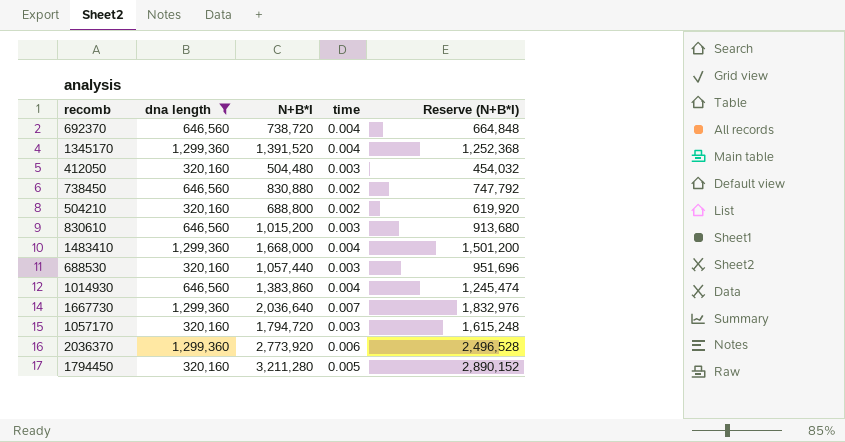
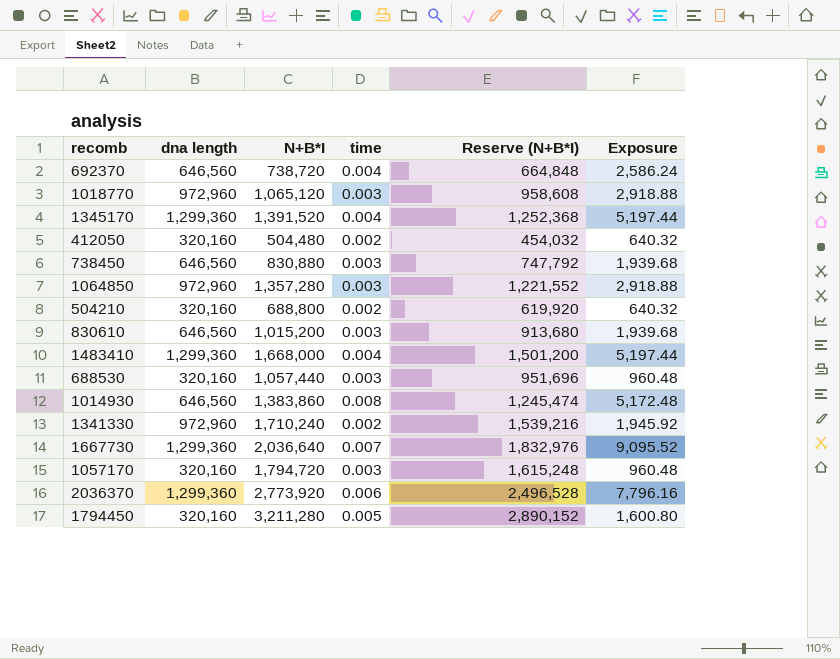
filter: dna length != 972,960 -> none
column Exposure | formula: none -> [dna length] * [time]
412050 | time: 0.003 -> 0.002
738450 | time: 0.002 -> 0.003
1014930 | time: 0.004 -> 0.008

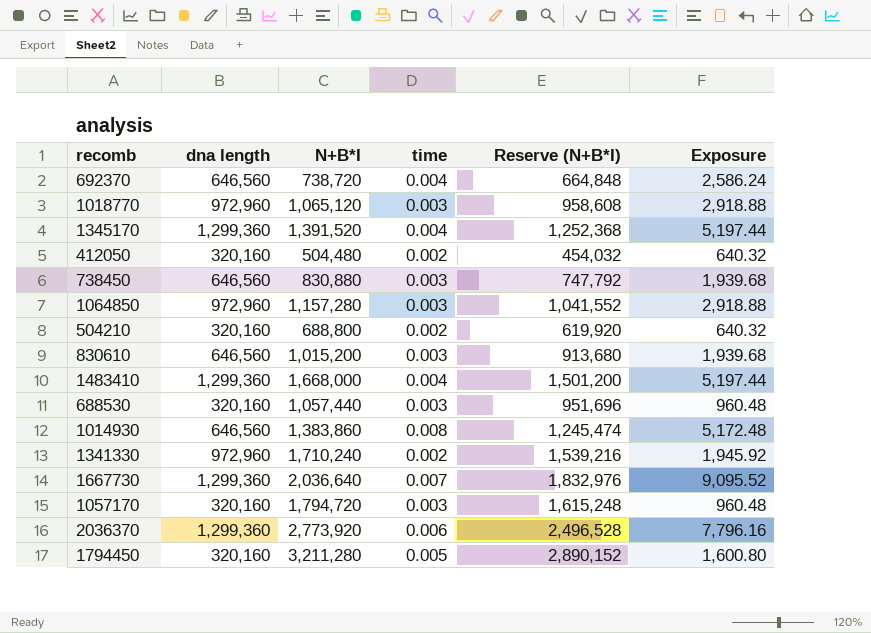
1064850 | N+B*I: 1,357,280 -> 1,157,280
1064850 | Reserve (N+B*I): 1,221,552 -> 1,041,552

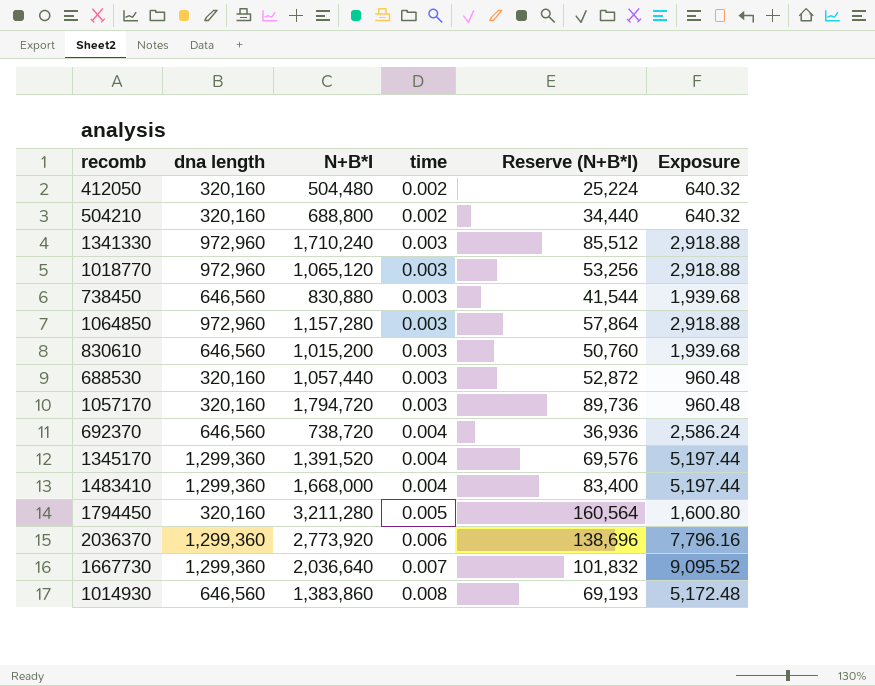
row order: none -> time ascending
column Reserve (N+B*I) | formula: [N+B*I] * 0.9 -> [N+B*I] * 0.05
1341330 | time: 0.002 -> 0.003
1341330 | Exposure: 1,945.92 -> 2,918.88

